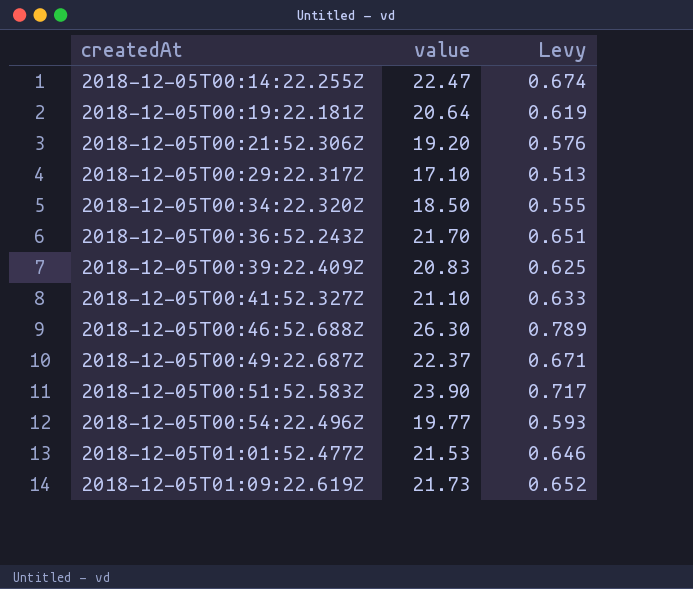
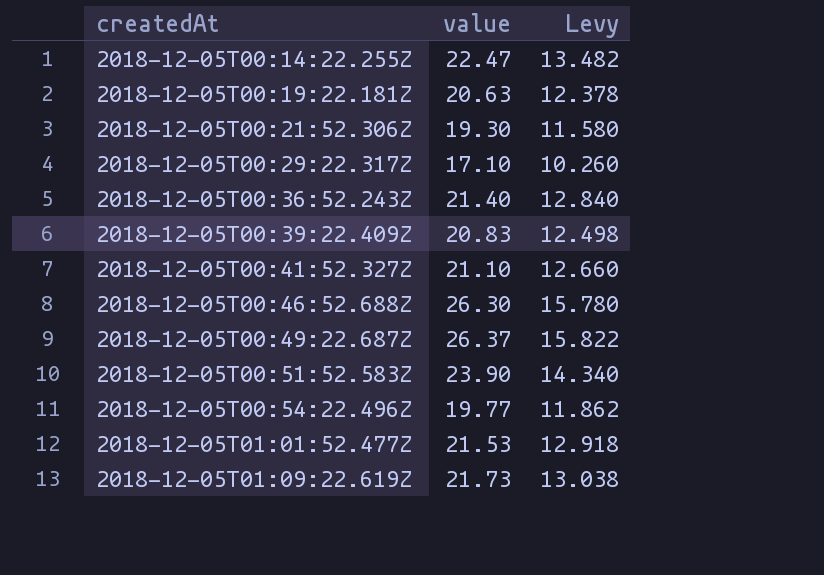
column Levy | formula: [value] * 0.03 -> [value] * 0.6
row 2018-12-05T00:34:22.320Z: 18.50 | 0.555 -> none
2018-12-05T00:19:22.181Z | value: 20.64 -> 20.63
2018-12-05T00:21:52.306Z | value: 19.20 -> 19.30
2018-12-05T00:36:52.243Z | value: 21.70 -> 21.40
2018-12-05T00:49:22.687Z | value: 22.37 -> 26.37

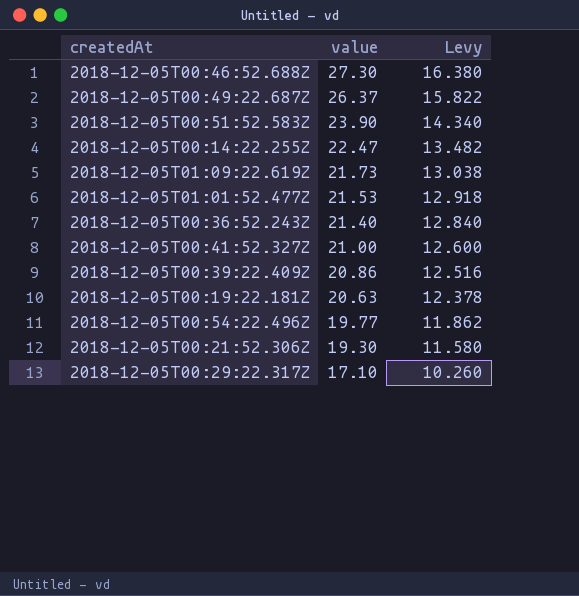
row order: createdAt ascending -> value descending
2018-12-05T00:46:52.688Z | value: 26.30 -> 27.30
2018-12-05T00:46:52.688Z | Levy: 15.780 -> 16.380
2018-12-05T00:41:52.327Z | value: 21.10 -> 21.00
2018-12-05T00:41:52.327Z | Levy: 12.660 -> 12.600
2018-12-05T00:39:22.409Z | value: 20.83 -> 20.86
2018-12-05T00:39:22.409Z | Levy: 12.498 -> 12.516

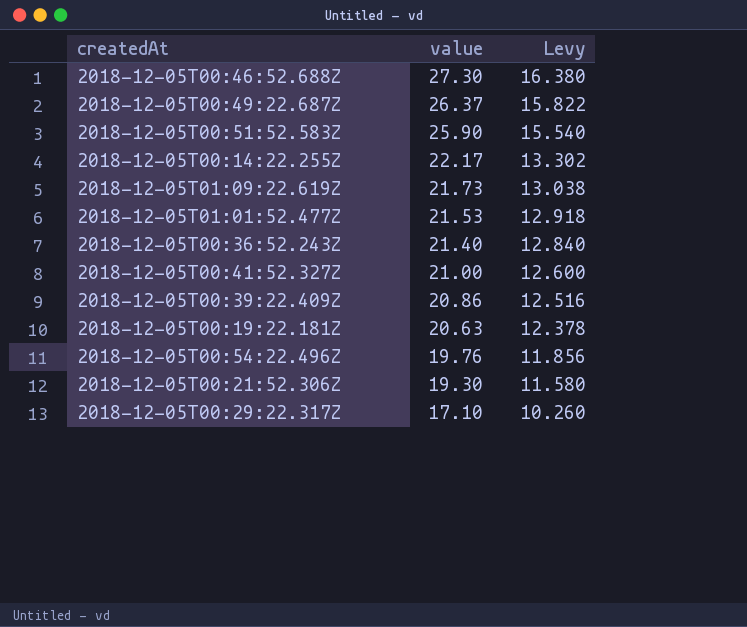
2018-12-05T00:51:52.583Z | value: 23.90 -> 25.90
2018-12-05T00:51:52.583Z | Levy: 14.340 -> 15.540
2018-12-05T00:14:22.255Z | value: 22.47 -> 22.17
2018-12-05T00:14:22.255Z | Levy: 13.482 -> 13.302
2018-12-05T00:54:22.496Z | value: 19.77 -> 19.76
2018-12-05T00:54:22.496Z | Levy: 11.862 -> 11.856

